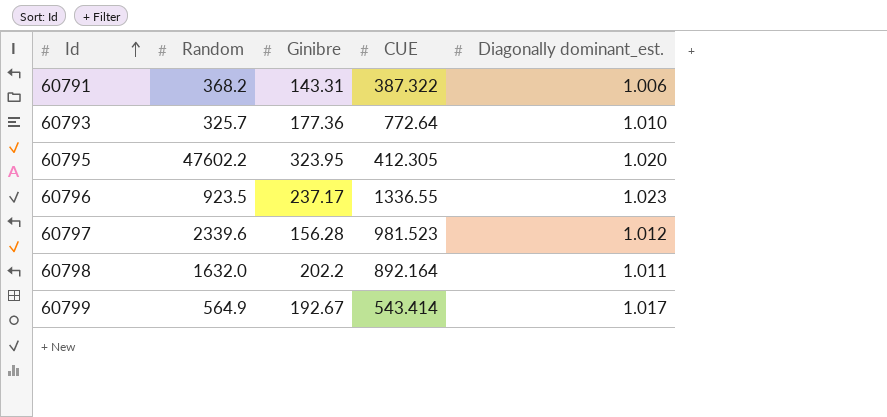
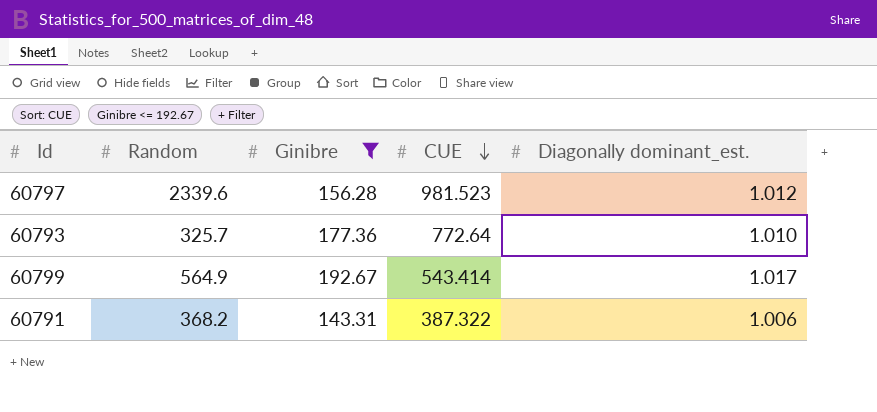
filter: none -> Ginibre <= 192.67
row order: Id ascending -> CUE descending

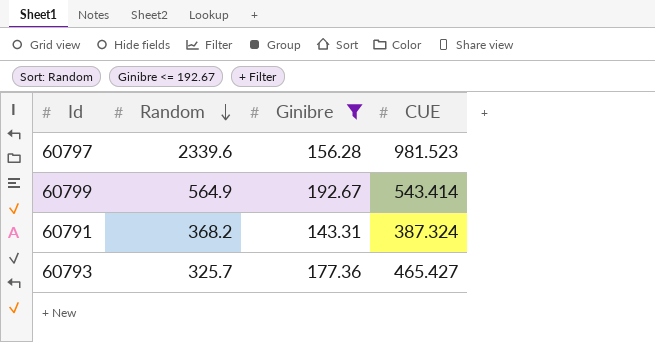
row order: CUE descending -> Random descending
column Diagonally dominant_est. | position: 5 -> none
60791 | CUE: 387.322 -> 387.324
60793 | CUE: 772.64 -> 465.427

